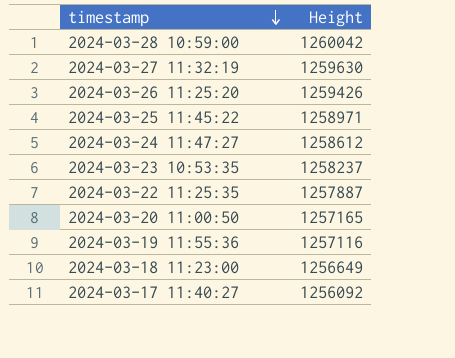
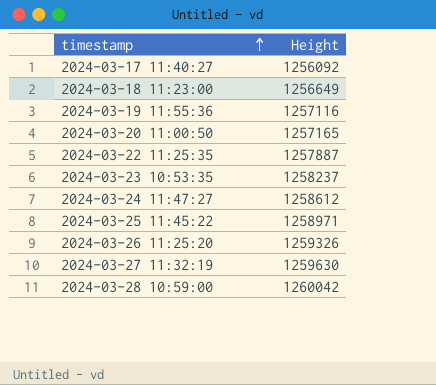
row order: timestamp descending -> timestamp ascending
2024-03-26 11:25:20 | Height: 1259426 -> 1259326

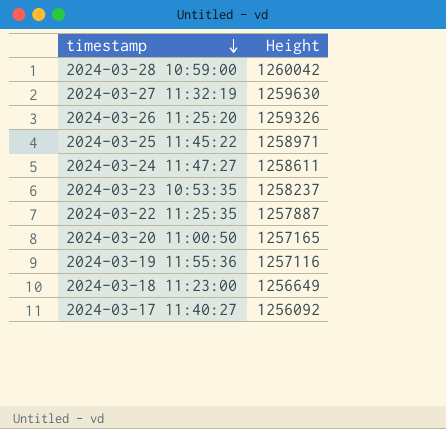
row order: timestamp ascending -> timestamp descending
2024-03-24 11:47:27 | Height: 1258612 -> 1258611

